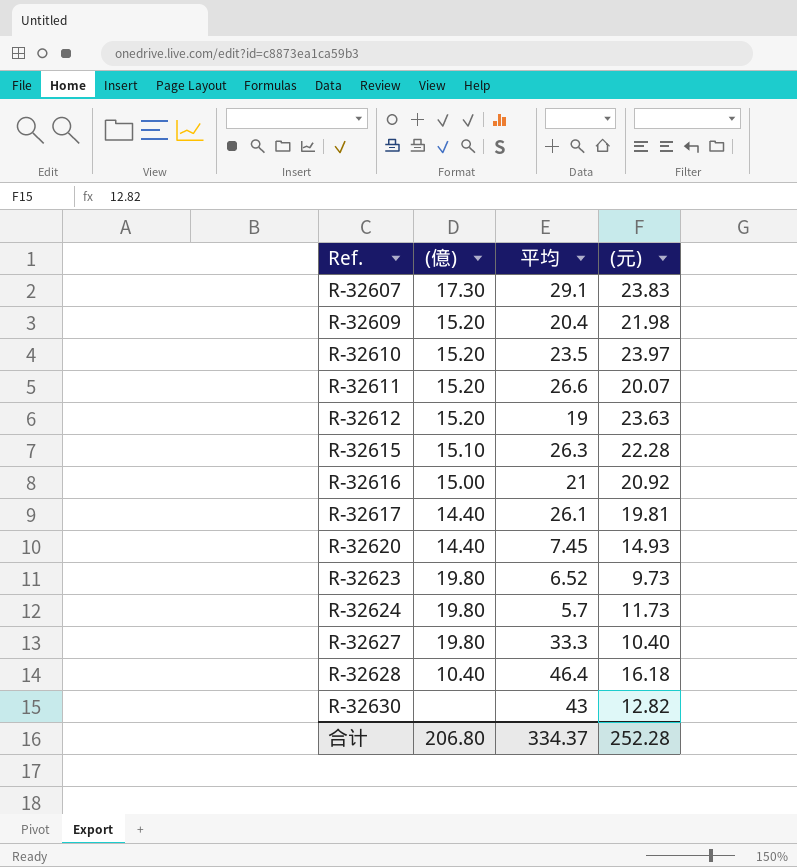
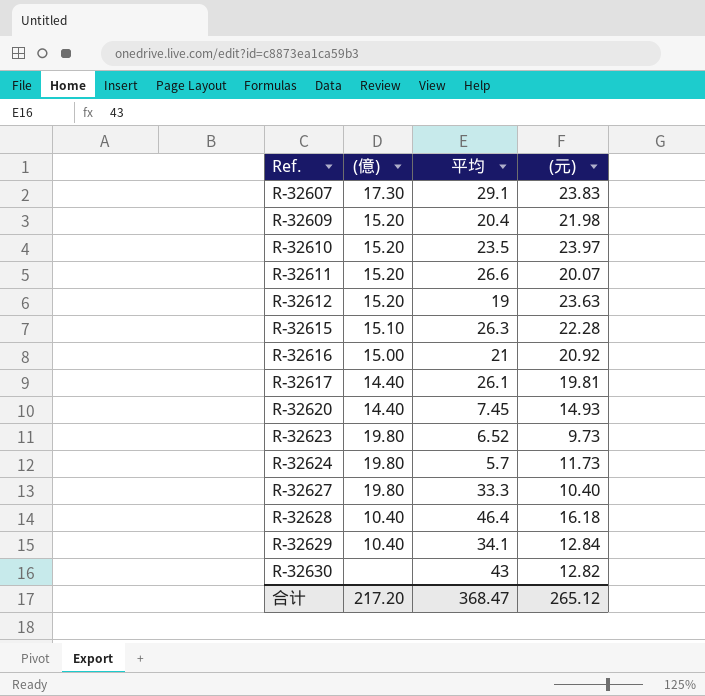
row R-32629: none -> 10.40 | 34.1 | 12.84
合计 | (億): 206.80 -> 217.20
合计 | 平均: 334.37 -> 368.47
合计 | (元): 252.28 -> 265.12

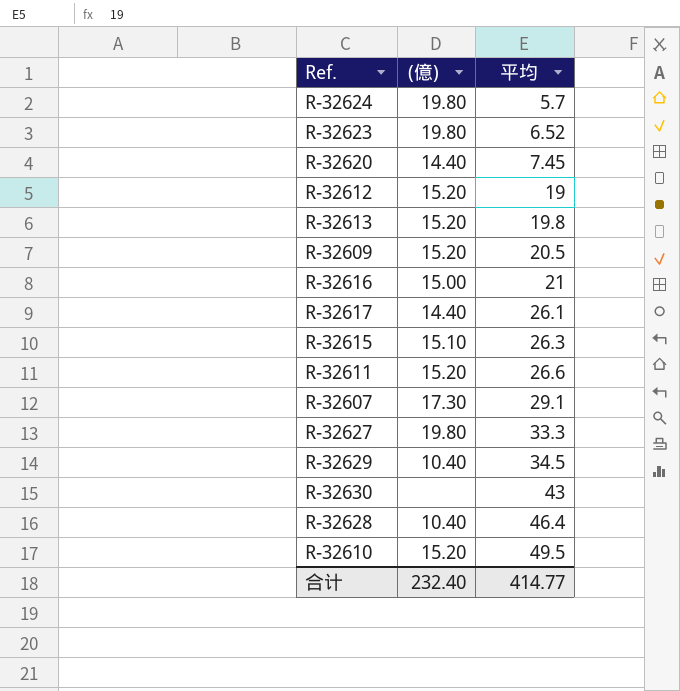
row order: Ref. ascending -> 平均 ascending
column (元) | position: 4 -> none
row R-32613: none -> 15.20 | 19.8
R-32609 | 平均: 20.4 -> 20.5
R-32629 | 平均: 34.1 -> 34.5
R-32610 | 平均: 23.5 -> 49.5
合计 | (億): 217.20 -> 232.40
合计 | 平均: 368.47 -> 414.77

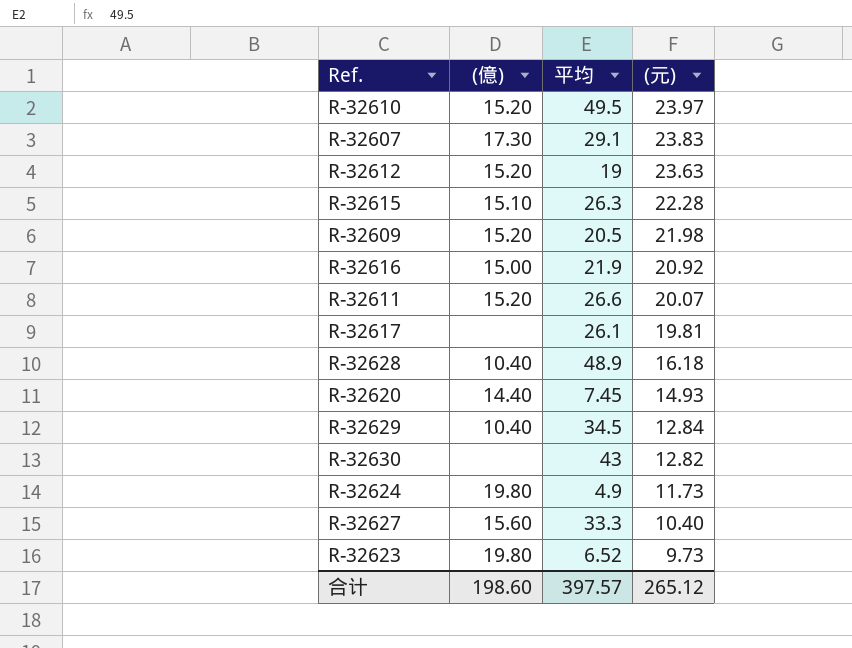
row order: 平均 ascending -> (元) descending
column (元) | position: none -> 4
row R-32613: 15.20 | 19.8 -> none
R-32616 | 平均: 21 -> 21.9
R-32617 | (億): 14.40 -> none
R-32628 | 平均: 46.4 -> 48.9
R-32624 | 平均: 5.7 -> 4.9
R-32627 | (億): 19.80 -> 15.60
合计 | (億): 232.40 -> 198.60
合计 | 平均: 414.77 -> 397.57

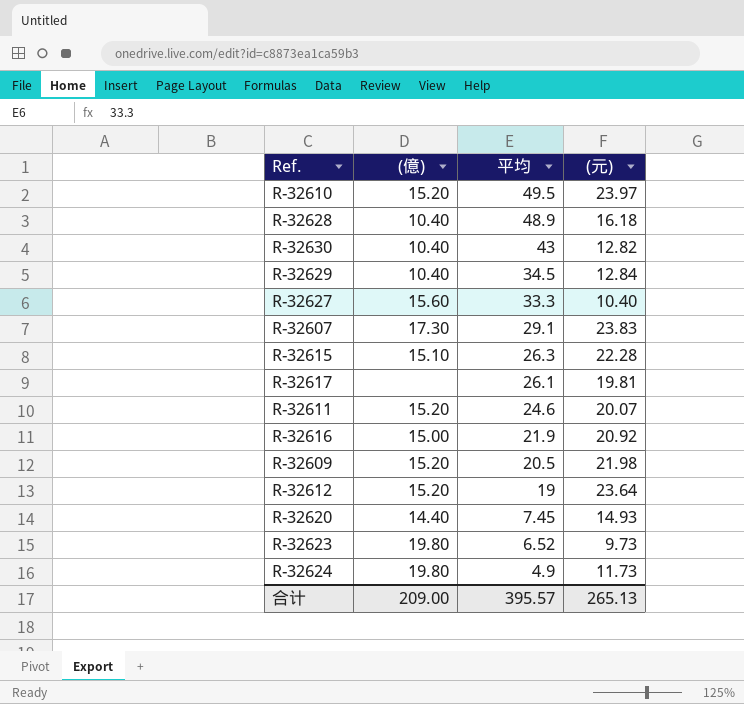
row order: (元) descending -> 平均 descending
R-32630 | (億): none -> 10.40
R-32611 | 平均: 26.6 -> 24.6
R-32612 | (元): 23.63 -> 23.64
合计 | (億): 198.60 -> 209.00
合计 | 平均: 397.57 -> 395.57
合计 | (元): 265.12 -> 265.13

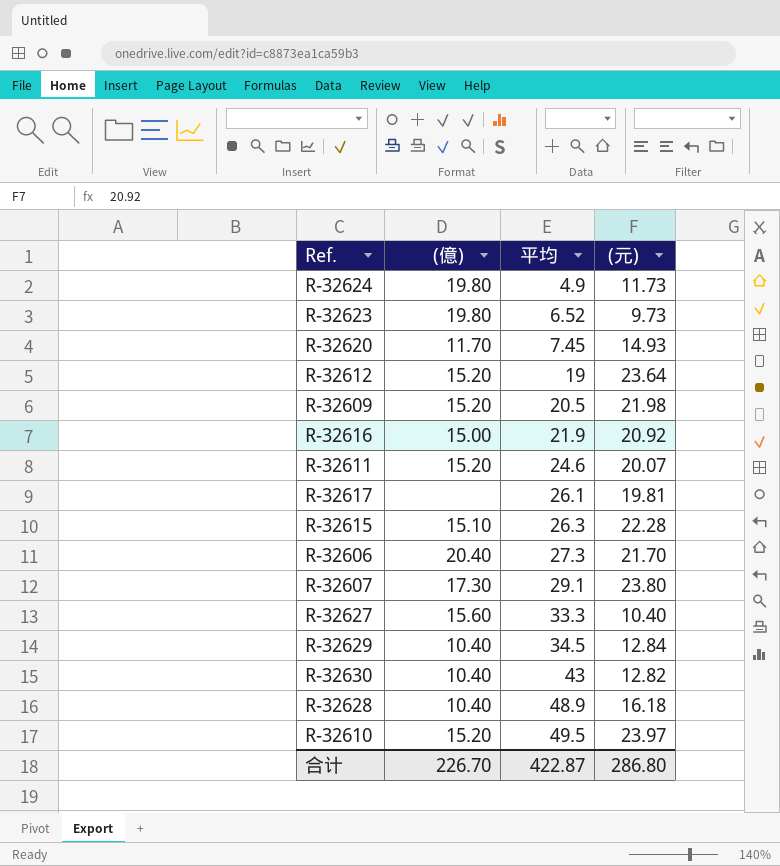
row order: 平均 descending -> 平均 ascending
R-32620 | (億): 14.40 -> 11.70
row R-32606: none -> 20.40 | 27.3 | 21.70
R-32607 | (元): 23.83 -> 23.80
合计 | (億): 209.00 -> 226.70
合计 | 平均: 395.57 -> 422.87
合计 | (元): 265.13 -> 286.80

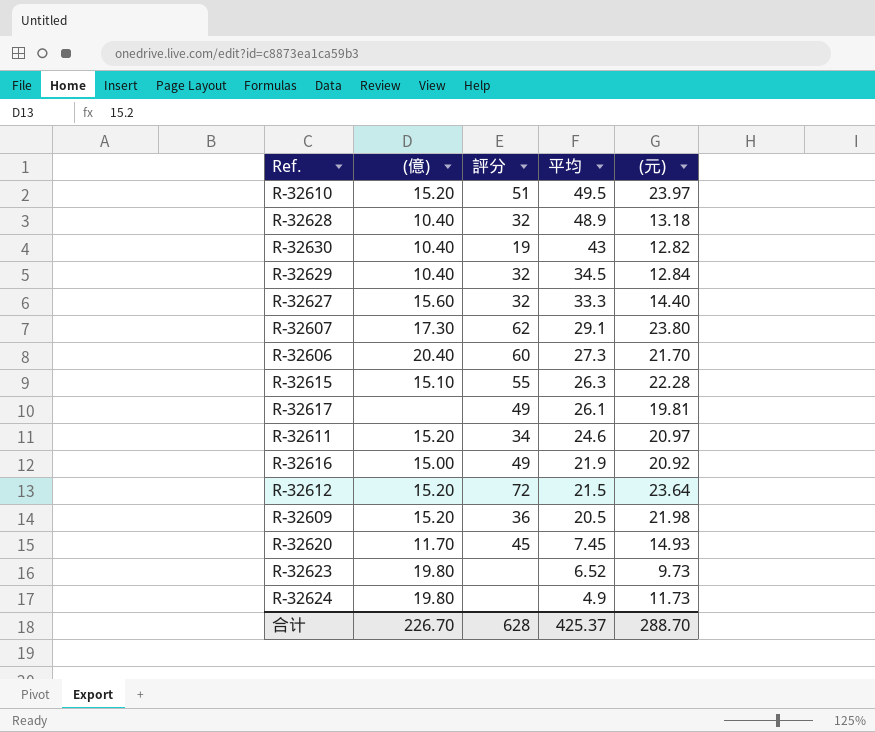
row order: 平均 ascending -> 平均 descending
column 評分 | position: none -> 3
R-32628 | (元): 16.18 -> 13.18
R-32627 | (元): 10.40 -> 14.40
R-32611 | (元): 20.07 -> 20.97
R-32612 | 平均: 19 -> 21.5
合计 | 平均: 422.87 -> 425.37
合计 | (元): 286.80 -> 288.70

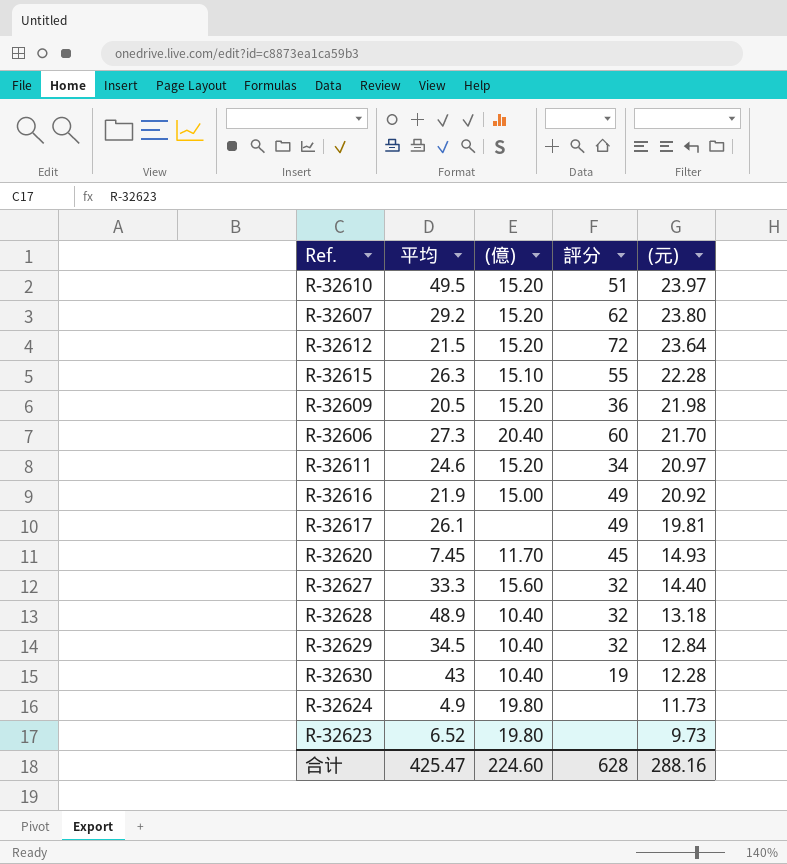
row order: 平均 descending -> (元) descending
column 平均 | position: 4 -> 2
R-32607 | 平均: 29.1 -> 29.2
R-32607 | (億): 17.30 -> 15.20
R-32630 | (元): 12.82 -> 12.28
合计 | 平均: 425.37 -> 425.47
合计 | (億): 226.70 -> 224.60
合计 | (元): 288.70 -> 288.16

